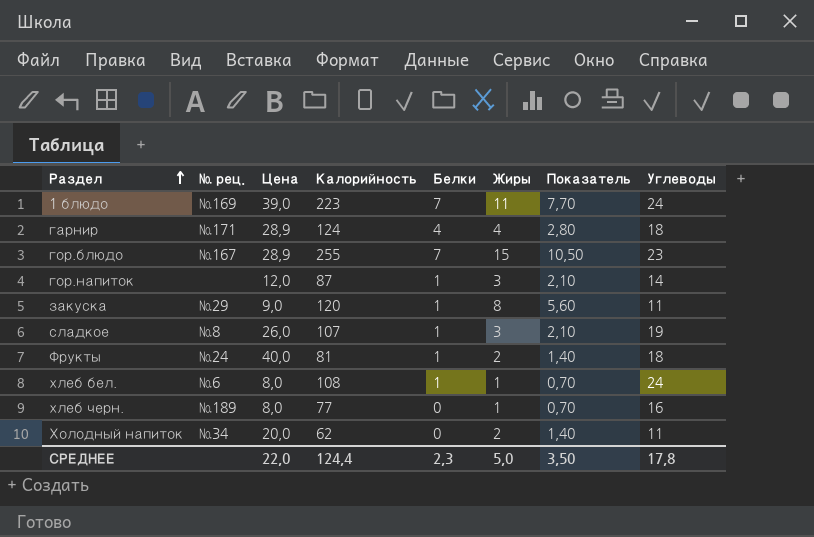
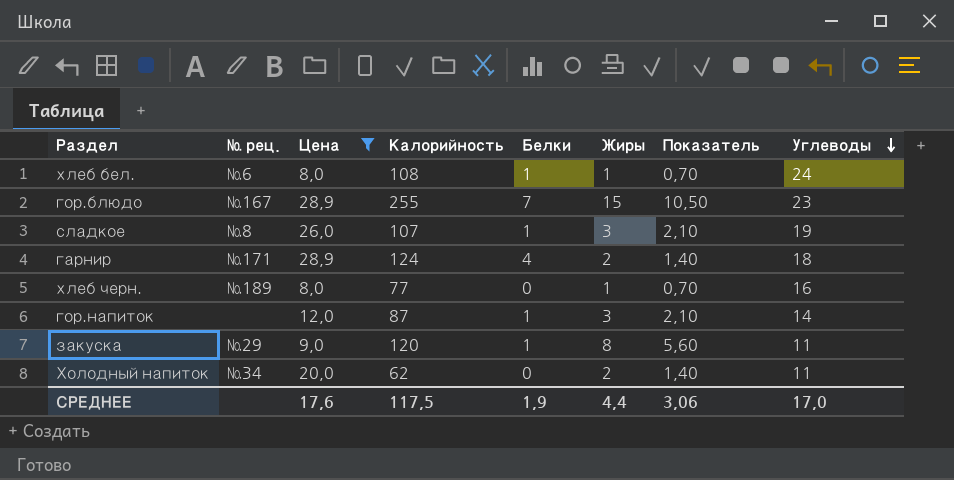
filter: none -> Цена <= 28,9
row order: Раздел ascending -> Углеводы descending
гарнир | Жиры: 4 -> 2
гарнир | Показатель: 2,80 -> 1,40
СРЕДНЕЕ | Цена: 22,0 -> 17,6
СРЕДНЕЕ | Калорийность: 124,4 -> 117,5
СРЕДНЕЕ | Белки: 2,3 -> 1,9
СРЕДНЕЕ | Жиры: 5,0 -> 4,4
СРЕДНЕЕ | Показатель: 3,50 -> 3,06
СРЕДНЕЕ | Углеводы: 17,8 -> 17,0

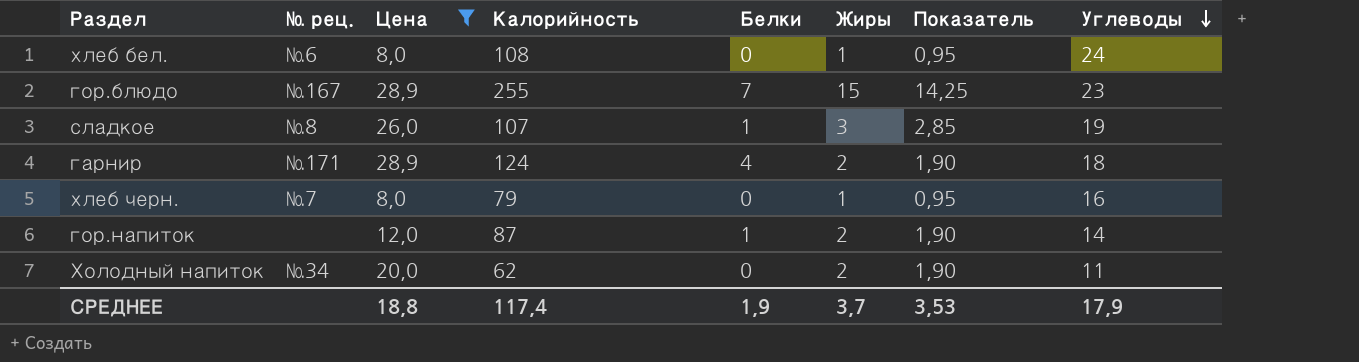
column Показатель | formula: [Жиры] * 0,7 -> [Жиры] * 0,95
row закуска: №29 | 9,0 | 120 | 1 | 8 | 5,60 | 11 -> none
хлеб бел. | Белки: 1 -> 0
хлеб черн. | № рец.: №189 -> №7
хлеб черн. | Калорийность: 77 -> 79
гор.напиток | Жиры: 3 -> 2
СРЕДНЕЕ | Цена: 17,6 -> 18,8
СРЕДНЕЕ | Калорийность: 117,5 -> 117,4
СРЕДНЕЕ | Жиры: 4,4 -> 3,7
СРЕДНЕЕ | Показатель: 3,06 -> 3,53
СРЕДНЕЕ | Углеводы: 17,0 -> 17,9

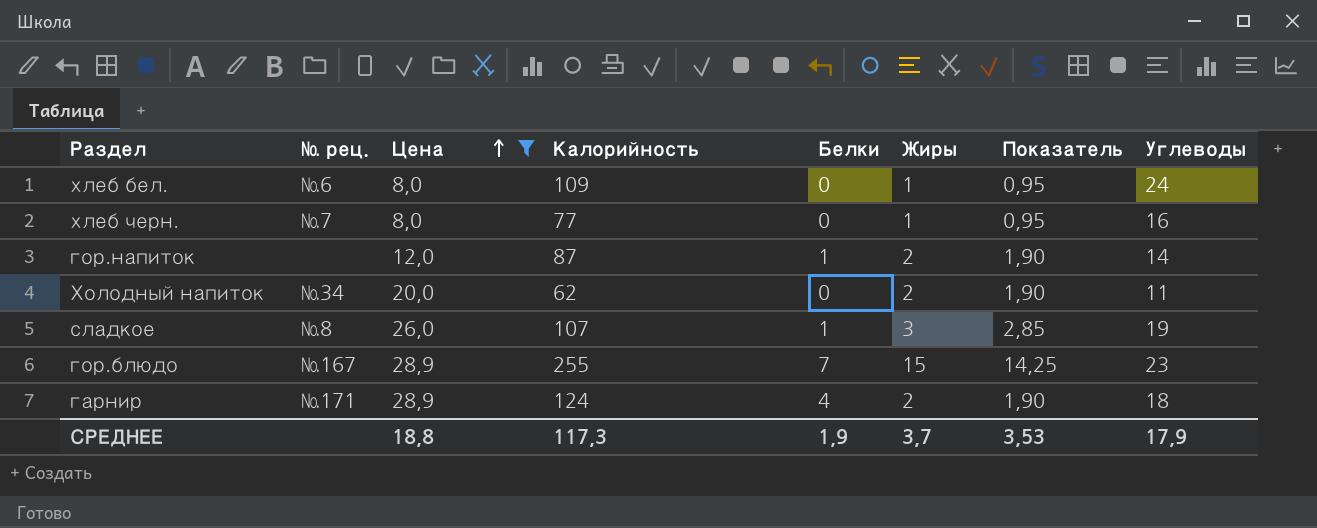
row order: Углеводы descending -> Цена ascending
хлеб бел. | Калорийность: 108 -> 109
хлеб черн. | Калорийность: 79 -> 77
СРЕДНЕЕ | Калорийность: 117,4 -> 117,3

